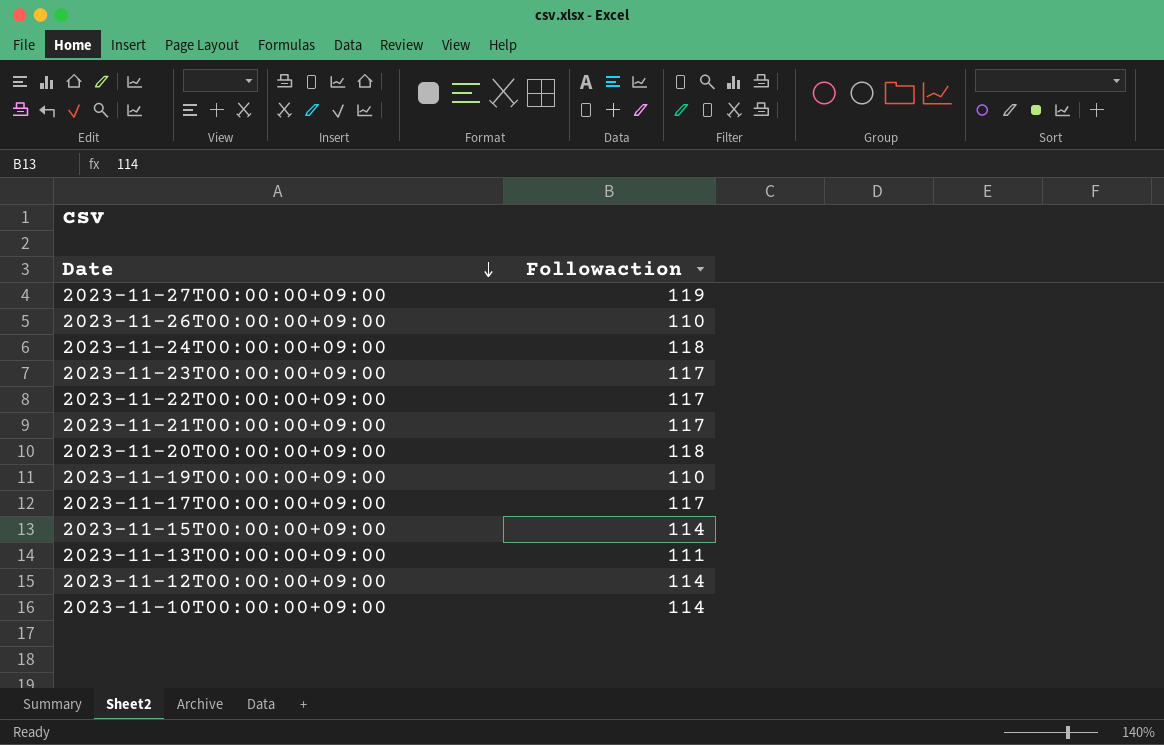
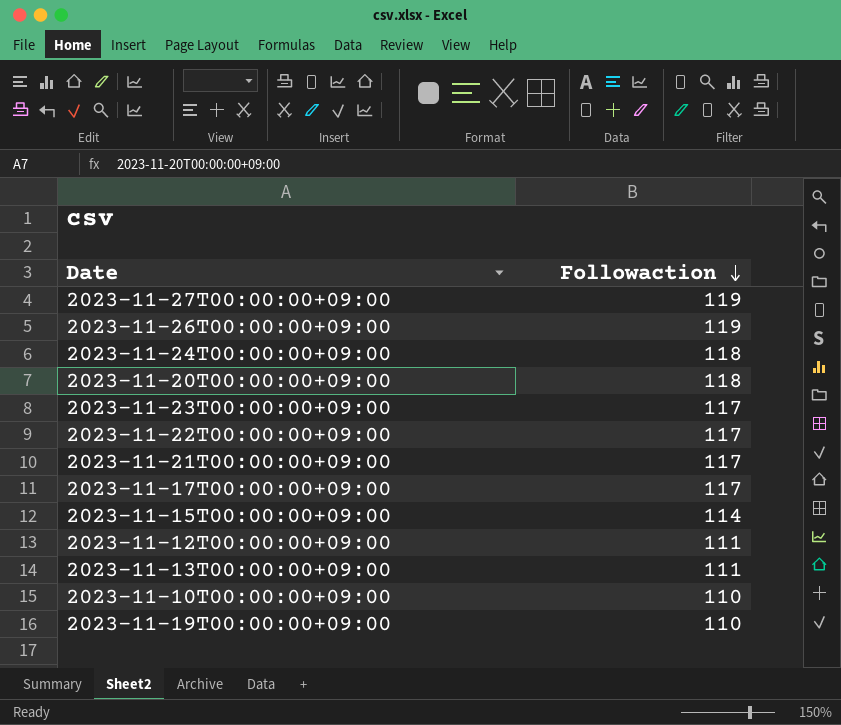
row order: Date descending -> Followaction descending
2023-11-26T00:00:00+09:00 | Followaction: 110 -> 119
2023-11-12T00:00:00+09:00 | Followaction: 114 -> 111
2023-11-10T00:00:00+09:00 | Followaction: 114 -> 110

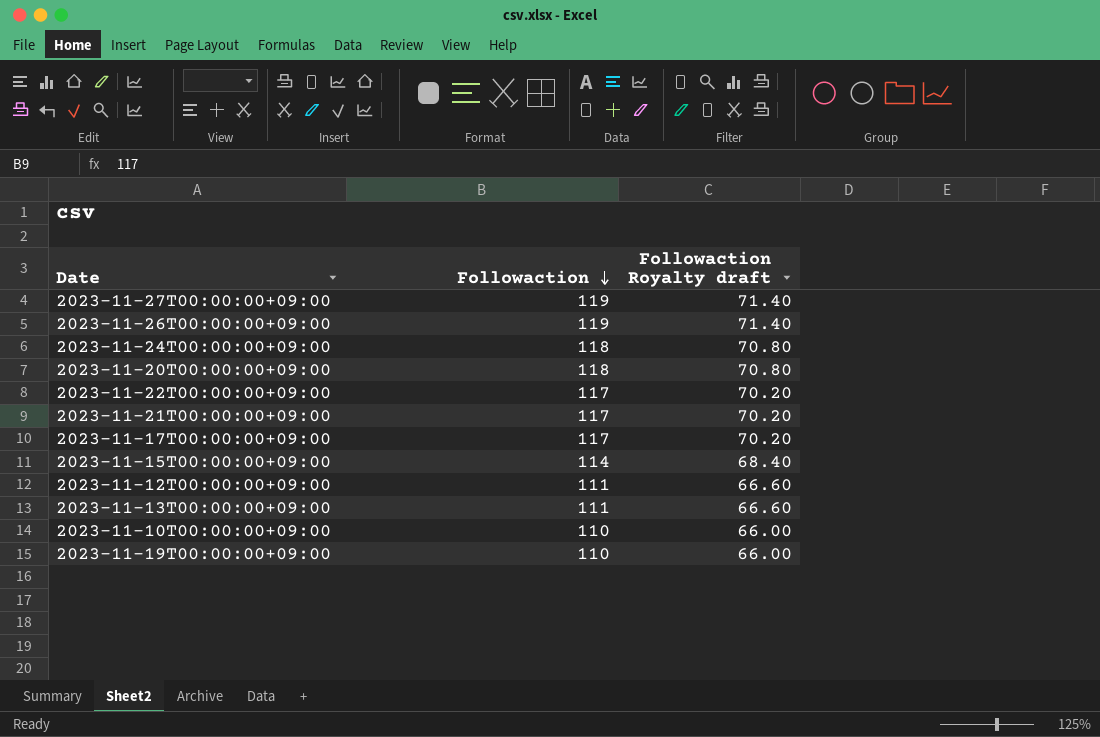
column Followaction Royalty draft | formula: none -> [Followaction] * 0.6
row 2023-11-23T00:00:00+09:00: 117 -> none

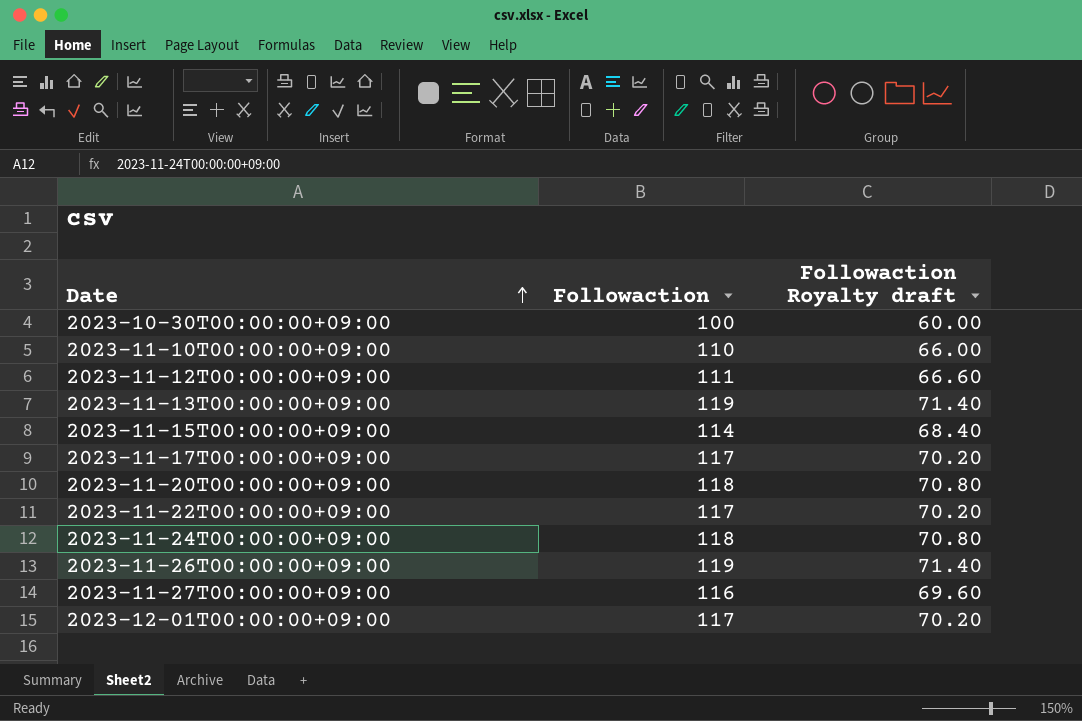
row order: Followaction descending -> Date ascending
row 2023-11-21T00:00:00+09:00: 117 | 70.20 -> none
row 2023-11-19T00:00:00+09:00: 110 | 66.00 -> none
row 2023-10-30T00:00:00+09:00: none -> 100 | 60.00
2023-11-13T00:00:00+09:00 | Followaction: 111 -> 119
2023-11-13T00:00:00+09:00 | Followaction Royalty draft: 66.60 -> 71.40
2023-11-27T00:00:00+09:00 | Followaction: 119 -> 116
2023-11-27T00:00:00+09:00 | Followaction Royalty draft: 71.40 -> 69.60
row 2023-12-01T00:00:00+09:00: none -> 117 | 70.20

